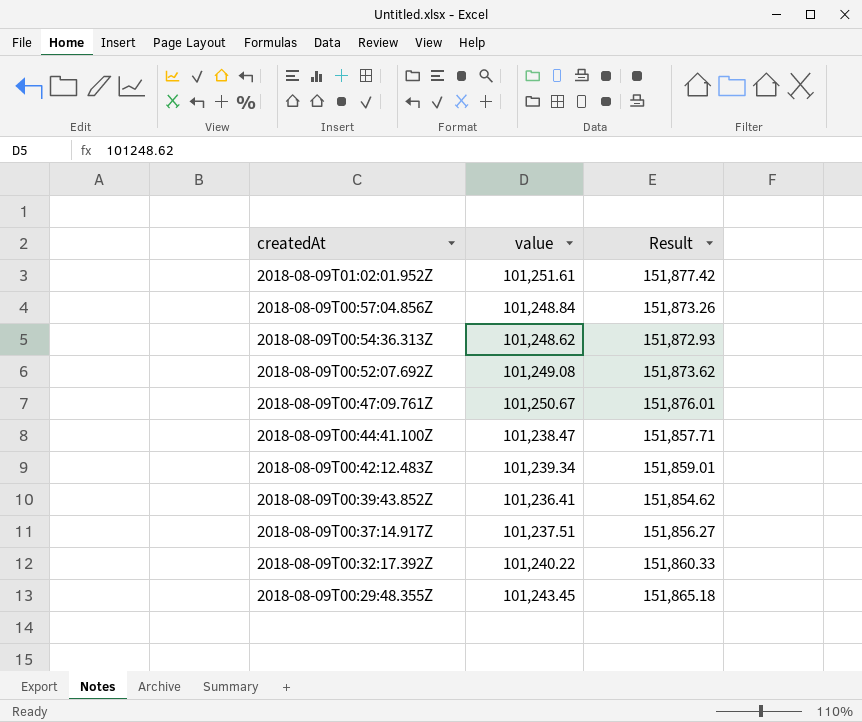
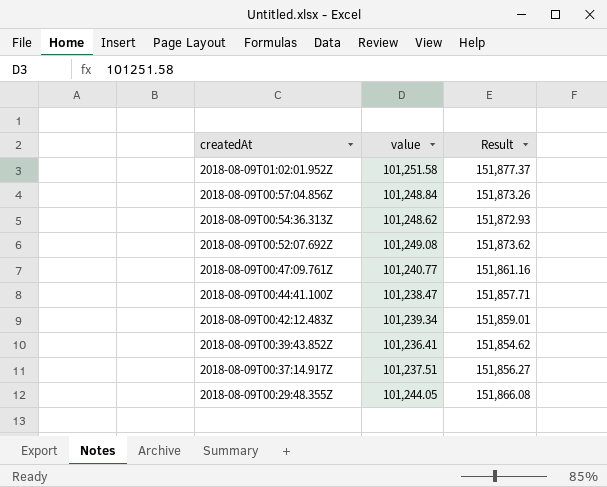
row 2018-08-09T00:32:17.392Z: 101,240.22 | 151,860.33 -> none
2018-08-09T01:02:01.952Z | value: 101,251.61 -> 101,251.58
2018-08-09T01:02:01.952Z | Result: 151,877.42 -> 151,877.37
2018-08-09T00:47:09.761Z | value: 101,250.67 -> 101,240.77
2018-08-09T00:47:09.761Z | Result: 151,876.01 -> 151,861.16
2018-08-09T00:29:48.355Z | value: 101,243.45 -> 101,244.05
2018-08-09T00:29:48.355Z | Result: 151,865.18 -> 151,866.08

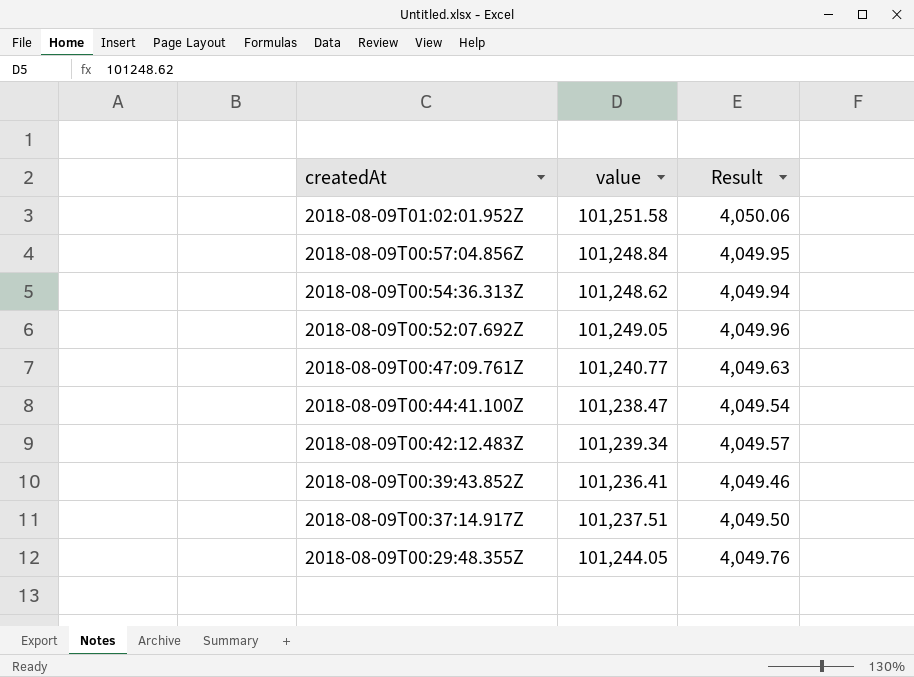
column Result | formula: [value] * 1.5 -> [value] * 0.04
2018-08-09T00:52:07.692Z | value: 101,249.08 -> 101,249.05

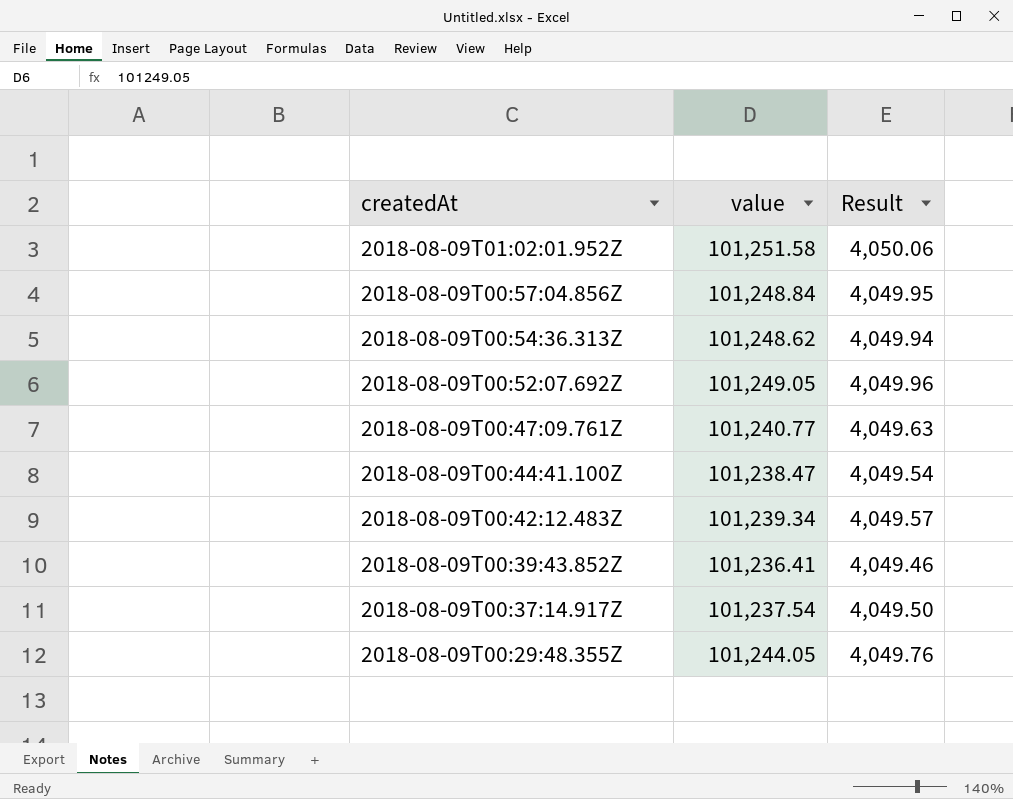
2018-08-09T00:37:14.917Z | value: 101,237.51 -> 101,237.54

